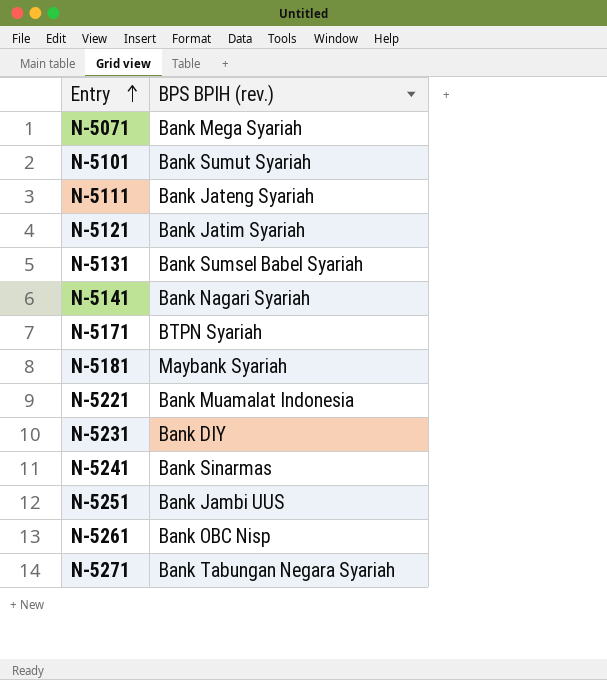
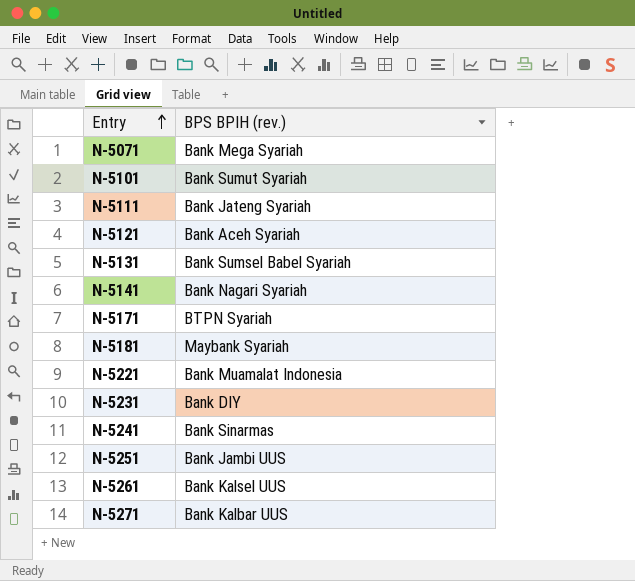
N-5121 | BPS BPIH (rev.): Bank Jatim Syariah -> Bank Aceh Syariah
N-5261 | BPS BPIH (rev.): Bank OBC Nisp -> Bank Kalsel UUS
N-5271 | BPS BPIH (rev.): Bank Tabungan Negara Syariah -> Bank Kalbar UUS

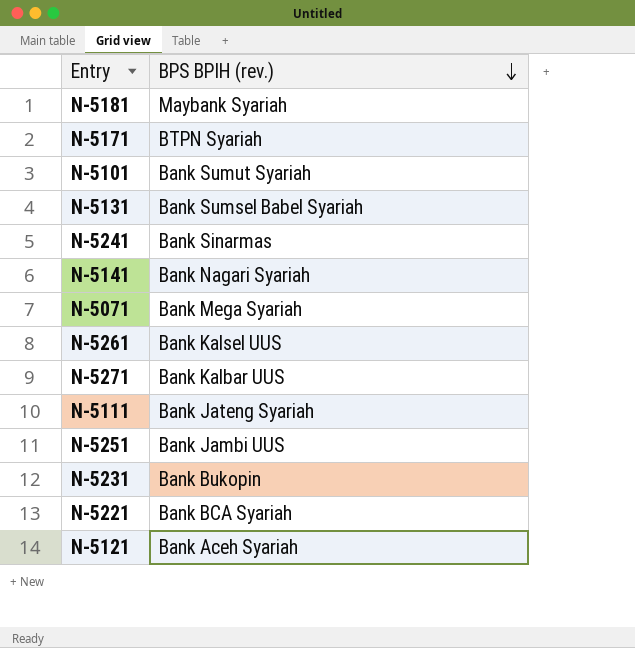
row order: Entry ascending -> BPS BPIH (rev.) descending
N-5231 | BPS BPIH (rev.): Bank DIY -> Bank Bukopin
N-5221 | BPS BPIH (rev.): Bank Muamalat Indonesia -> Bank BCA Syariah

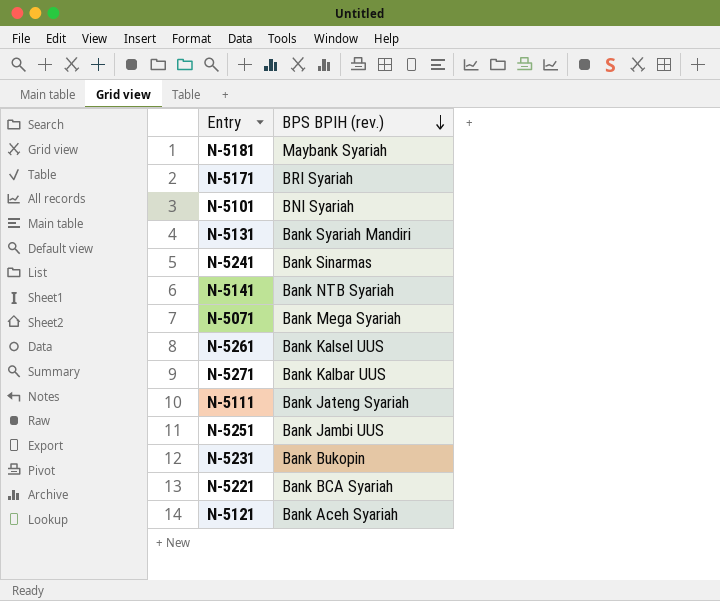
N-5171 | BPS BPIH (rev.): BTPN Syariah -> BRI Syariah
N-5101 | BPS BPIH (rev.): Bank Sumut Syariah -> BNI Syariah
N-5131 | BPS BPIH (rev.): Bank Sumsel Babel Syariah -> Bank Syariah Mandiri
N-5141 | BPS BPIH (rev.): Bank Nagari Syariah -> Bank NTB Syariah

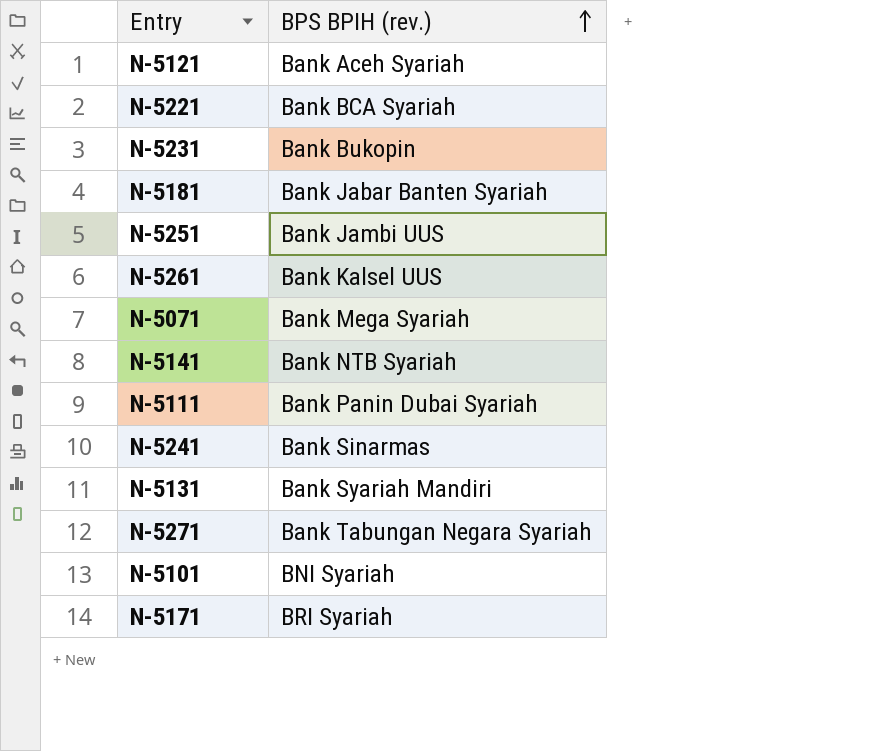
row order: BPS BPIH (rev.) descending -> BPS BPIH (rev.) ascending
N-5181 | BPS BPIH (rev.): Maybank Syariah -> Bank Jabar Banten Syariah
N-5111 | BPS BPIH (rev.): Bank Jateng Syariah -> Bank Panin Dubai Syariah
N-5271 | BPS BPIH (rev.): Bank Kalbar UUS -> Bank Tabungan Negara Syariah

